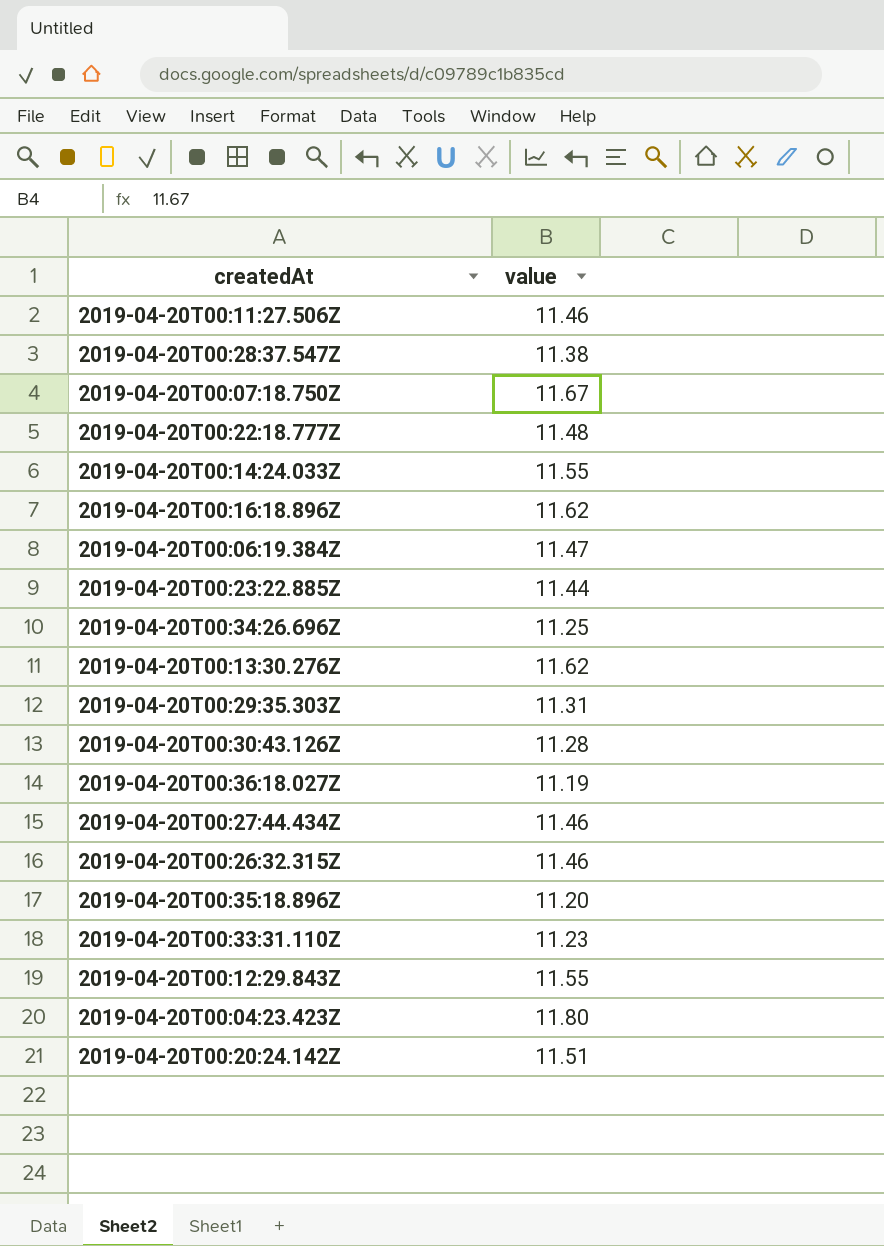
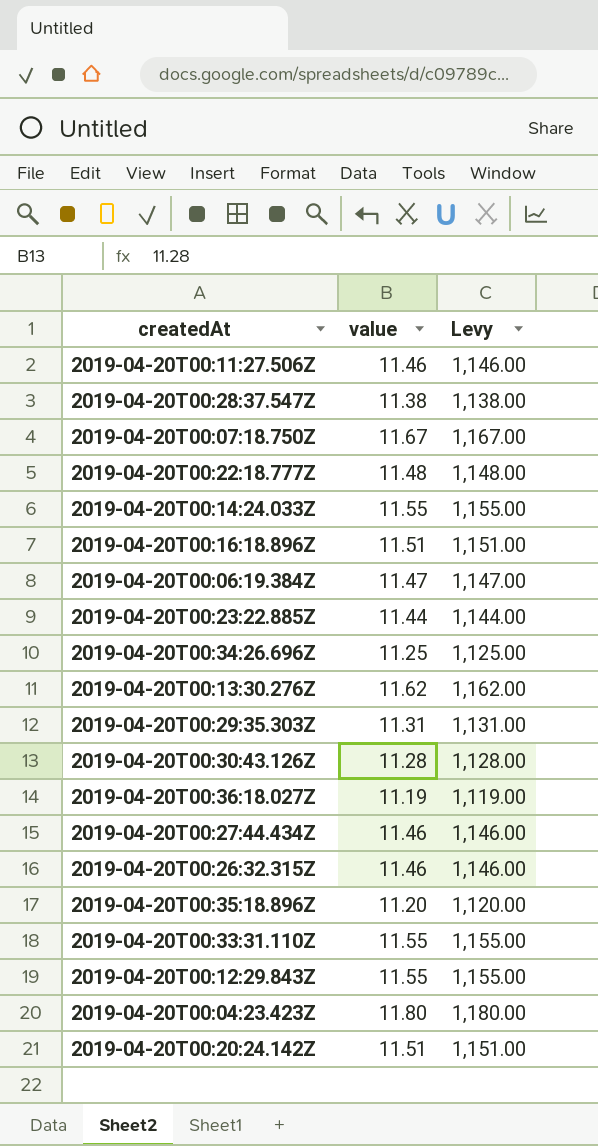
column Levy | formula: none -> [value] * 100
2019-04-20T00:16:18.896Z | value: 11.62 -> 11.51
2019-04-20T00:33:31.110Z | value: 11.23 -> 11.55

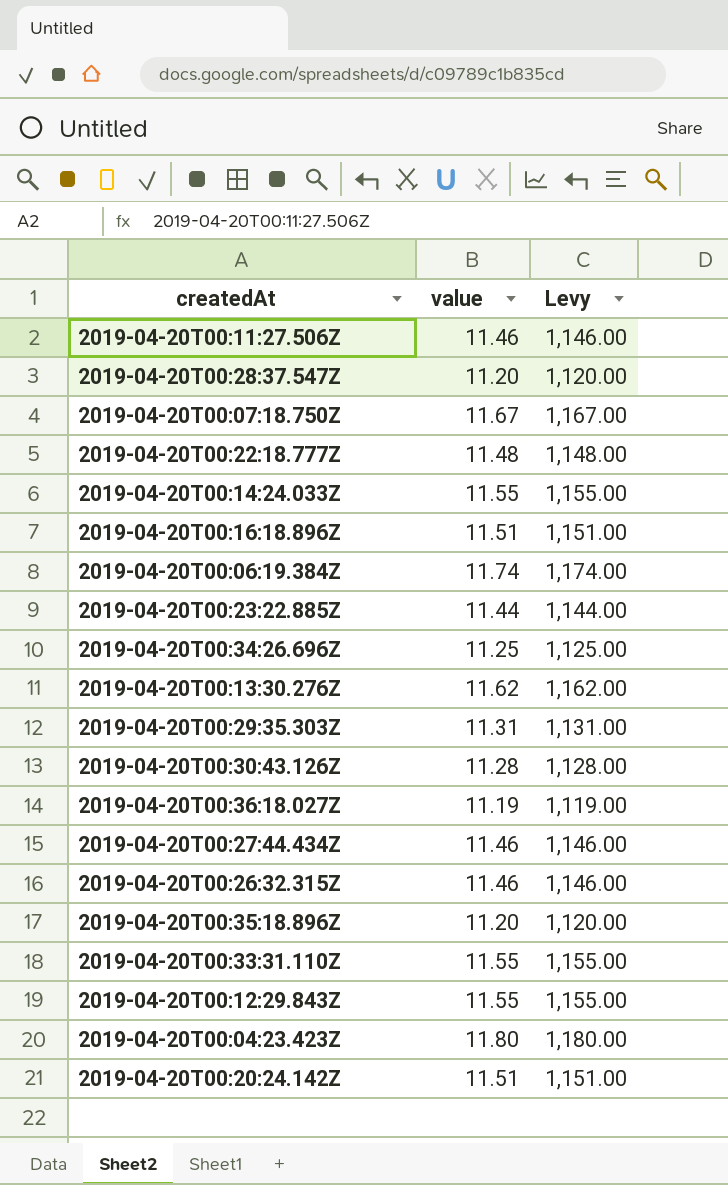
2019-04-20T00:28:37.547Z | value: 11.38 -> 11.20
2019-04-20T00:28:37.547Z | Levy: 1,138.00 -> 1,120.00
2019-04-20T00:06:19.384Z | value: 11.47 -> 11.74
2019-04-20T00:06:19.384Z | Levy: 1,147.00 -> 1,174.00

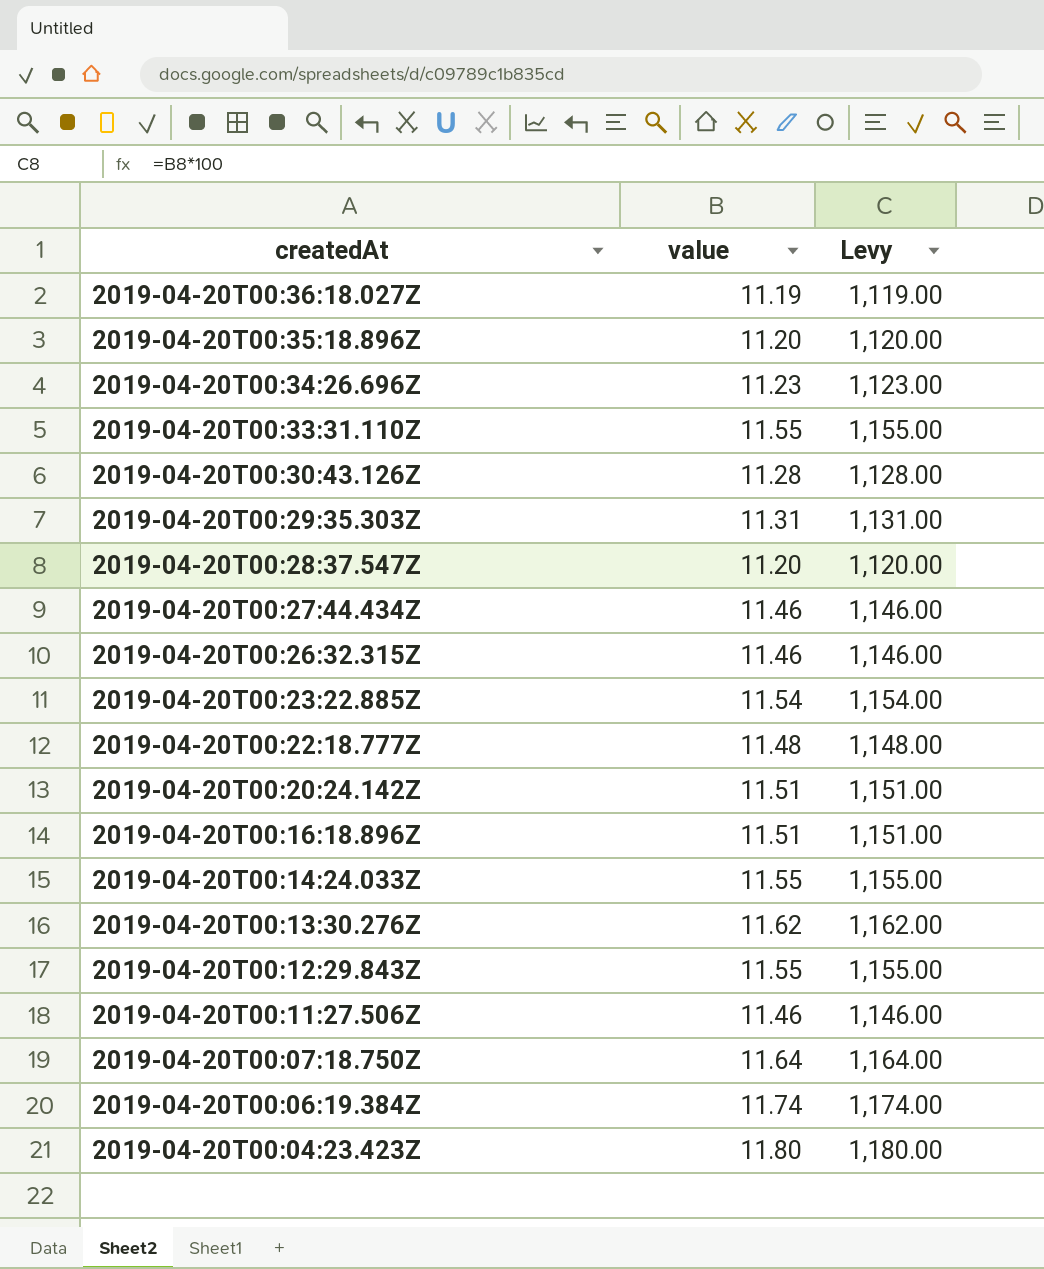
row order: none -> createdAt descending
2019-04-20T00:34:26.696Z | value: 11.25 -> 11.23
2019-04-20T00:34:26.696Z | Levy: 1,125.00 -> 1,123.00
2019-04-20T00:23:22.885Z | value: 11.44 -> 11.54
2019-04-20T00:23:22.885Z | Levy: 1,144.00 -> 1,154.00
2019-04-20T00:07:18.750Z | value: 11.67 -> 11.64
2019-04-20T00:07:18.750Z | Levy: 1,167.00 -> 1,164.00

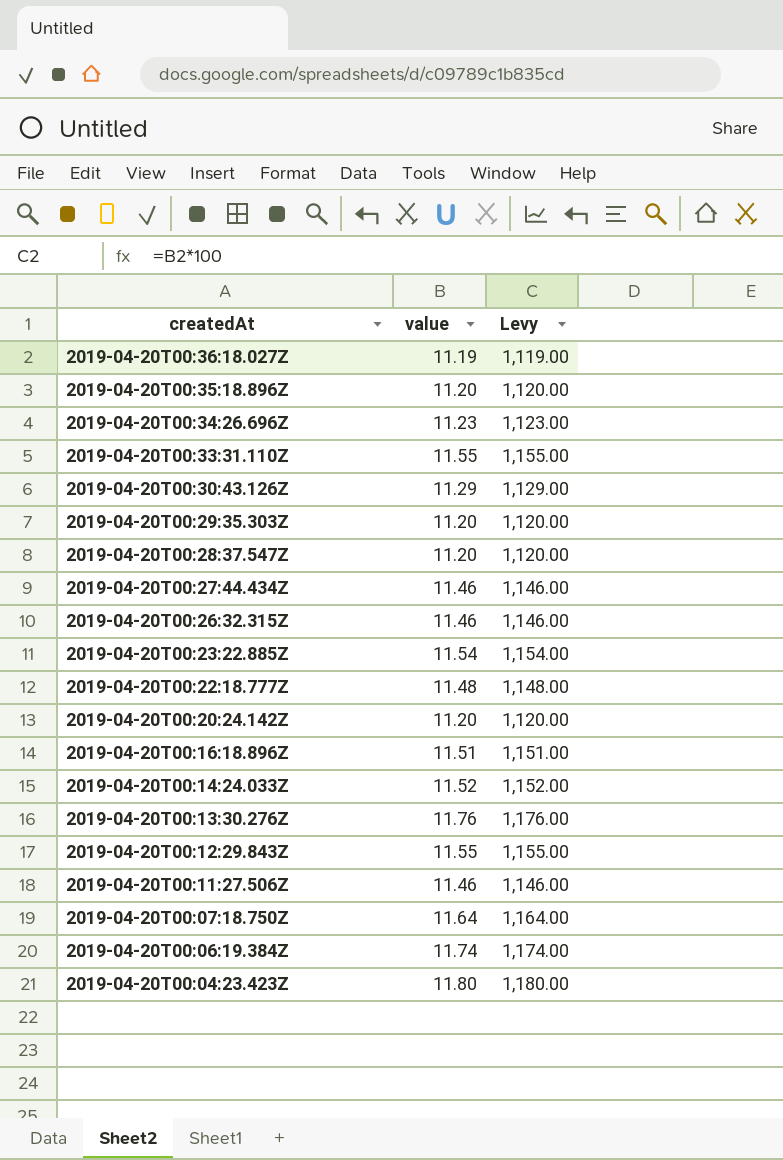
2019-04-20T00:30:43.126Z | value: 11.28 -> 11.29
2019-04-20T00:30:43.126Z | Levy: 1,128.00 -> 1,129.00
2019-04-20T00:29:35.303Z | value: 11.31 -> 11.20
2019-04-20T00:29:35.303Z | Levy: 1,131.00 -> 1,120.00
2019-04-20T00:20:24.142Z | value: 11.51 -> 11.20
2019-04-20T00:20:24.142Z | Levy: 1,151.00 -> 1,120.00
2019-04-20T00:14:24.033Z | value: 11.55 -> 11.52
2019-04-20T00:14:24.033Z | Levy: 1,155.00 -> 1,152.00
2019-04-20T00:13:30.276Z | value: 11.62 -> 11.76
2019-04-20T00:13:30.276Z | Levy: 1,162.00 -> 1,176.00

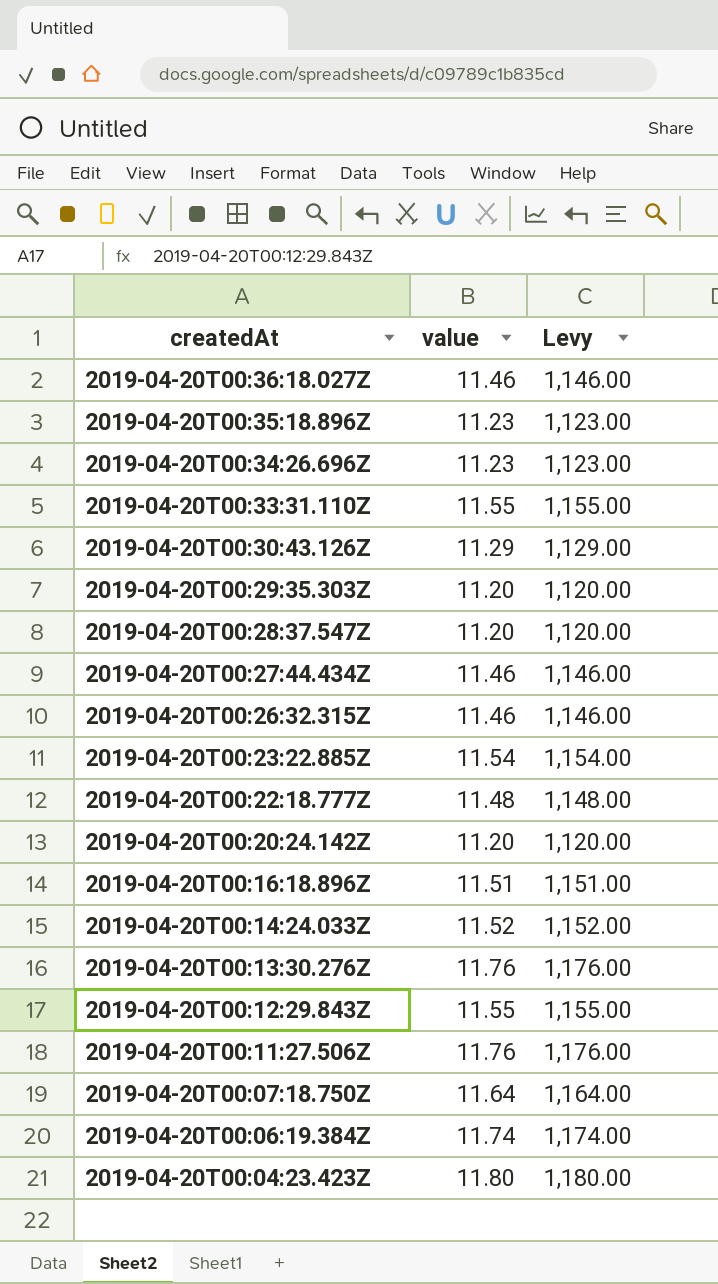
2019-04-20T00:36:18.027Z | value: 11.19 -> 11.46
2019-04-20T00:36:18.027Z | Levy: 1,119.00 -> 1,146.00
2019-04-20T00:35:18.896Z | value: 11.20 -> 11.23
2019-04-20T00:35:18.896Z | Levy: 1,120.00 -> 1,123.00
2019-04-20T00:11:27.506Z | value: 11.46 -> 11.76
2019-04-20T00:11:27.506Z | Levy: 1,146.00 -> 1,176.00

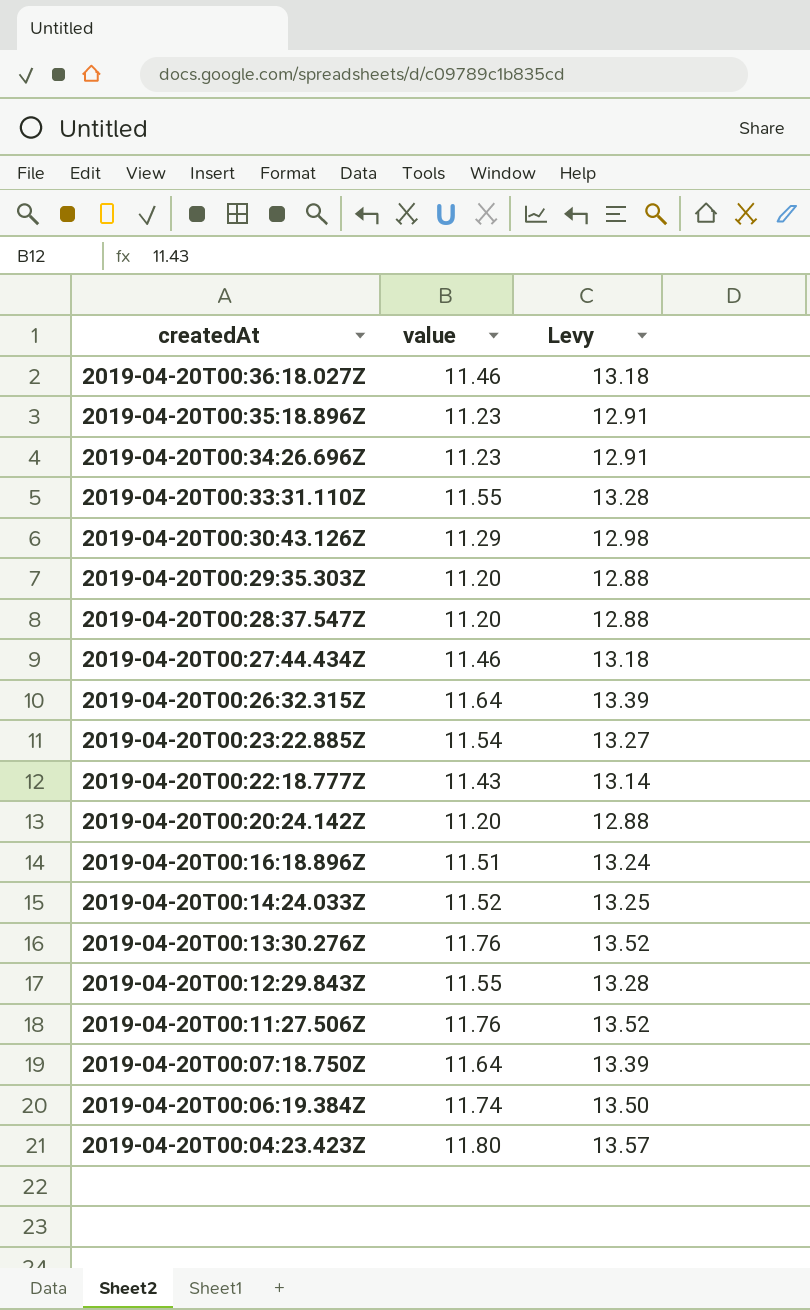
column Levy | formula: [value] * 100 -> [value] * 1.15
2019-04-20T00:26:32.315Z | value: 11.46 -> 11.64
2019-04-20T00:22:18.777Z | value: 11.48 -> 11.43

